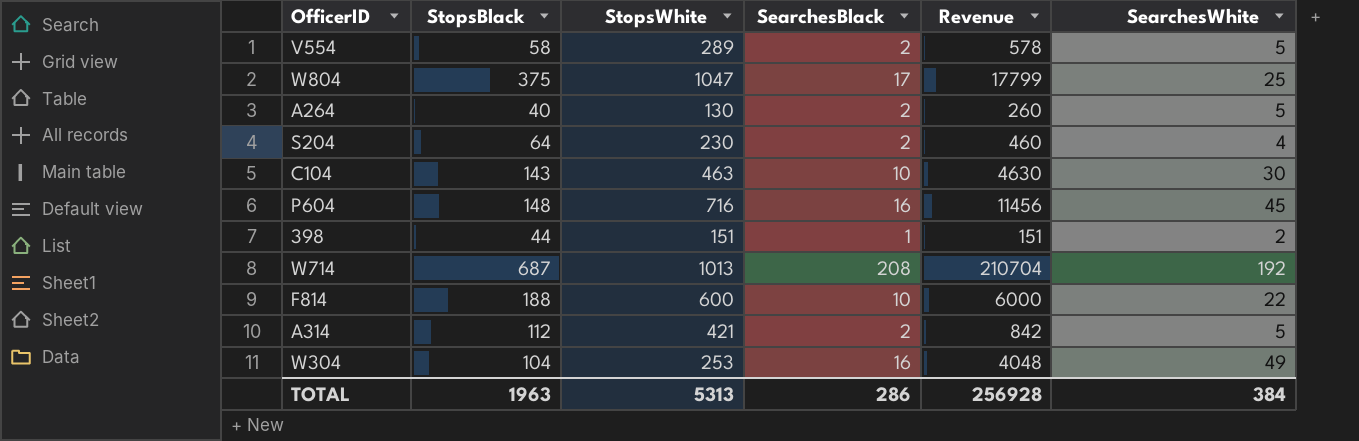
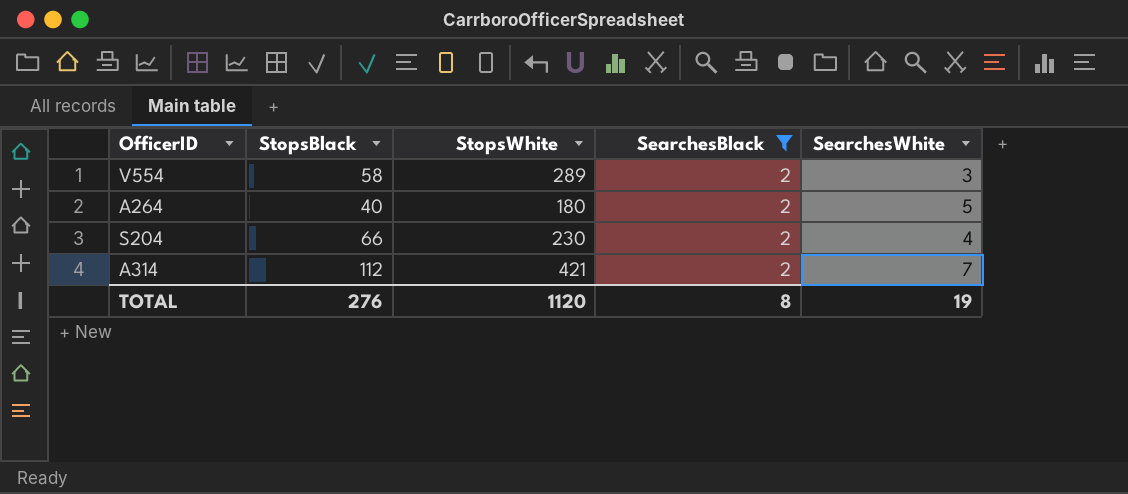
filter: none -> SearchesBlack = 2
column Revenue | formula: [StopsWhite] * [SearchesBlack] -> none
V554 | SearchesWhite: 5 -> 3
A264 | StopsWhite: 130 -> 180
S204 | StopsBlack: 64 -> 66
A314 | SearchesWhite: 5 -> 7
TOTAL | StopsBlack: 1963 -> 276
TOTAL | StopsWhite: 5313 -> 1120
TOTAL | SearchesBlack: 286 -> 8
TOTAL | SearchesWhite: 384 -> 19

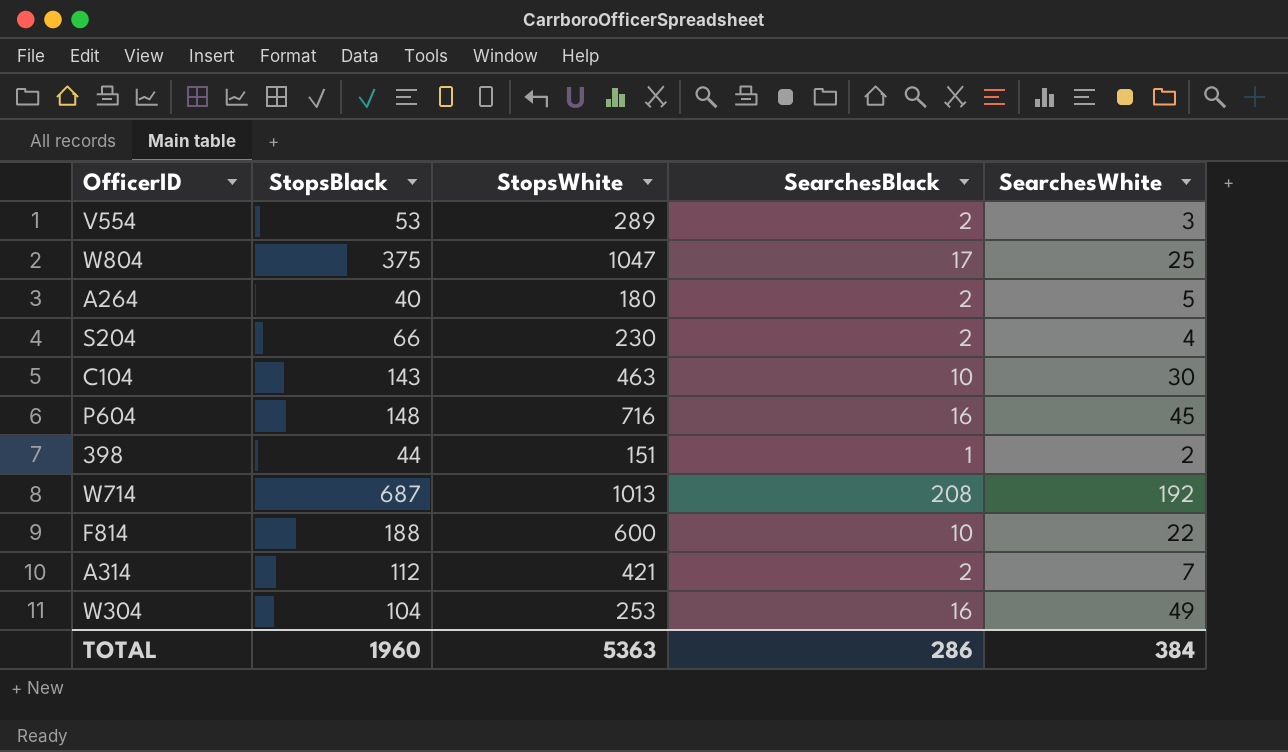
filter: SearchesBlack = 2 -> none
V554 | StopsBlack: 58 -> 53
TOTAL | StopsBlack: 276 -> 1960
TOTAL | StopsWhite: 1120 -> 5363
TOTAL | SearchesBlack: 8 -> 286
TOTAL | SearchesWhite: 19 -> 384

